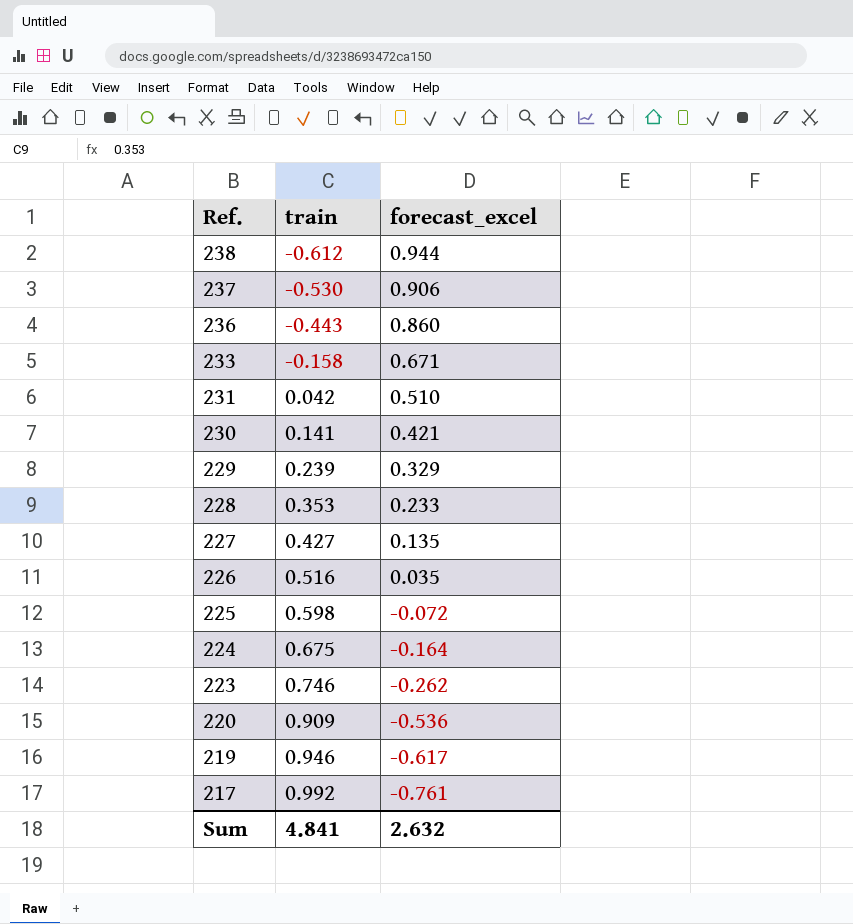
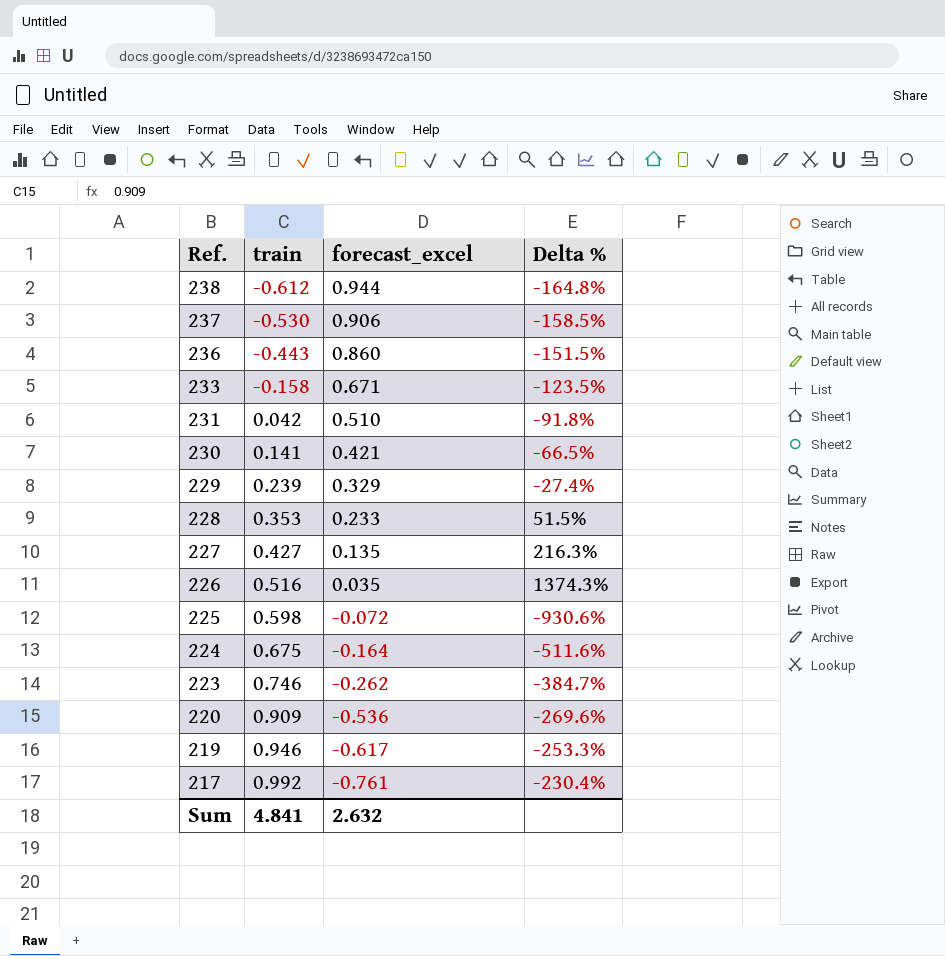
column Delta % | formula: none -> ([train] - [forecast_excel]) / [forecast_excel]

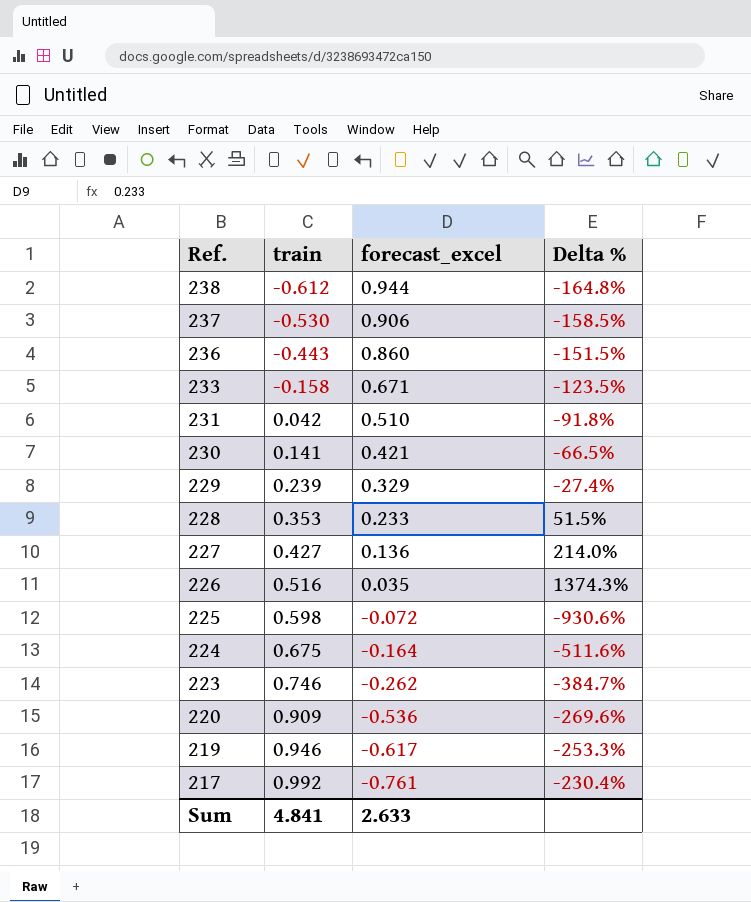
227 | forecast_excel: 0.135 -> 0.136
227 | Delta %: 216.3% -> 214.0%
Sum | forecast_excel: 2.632 -> 2.633

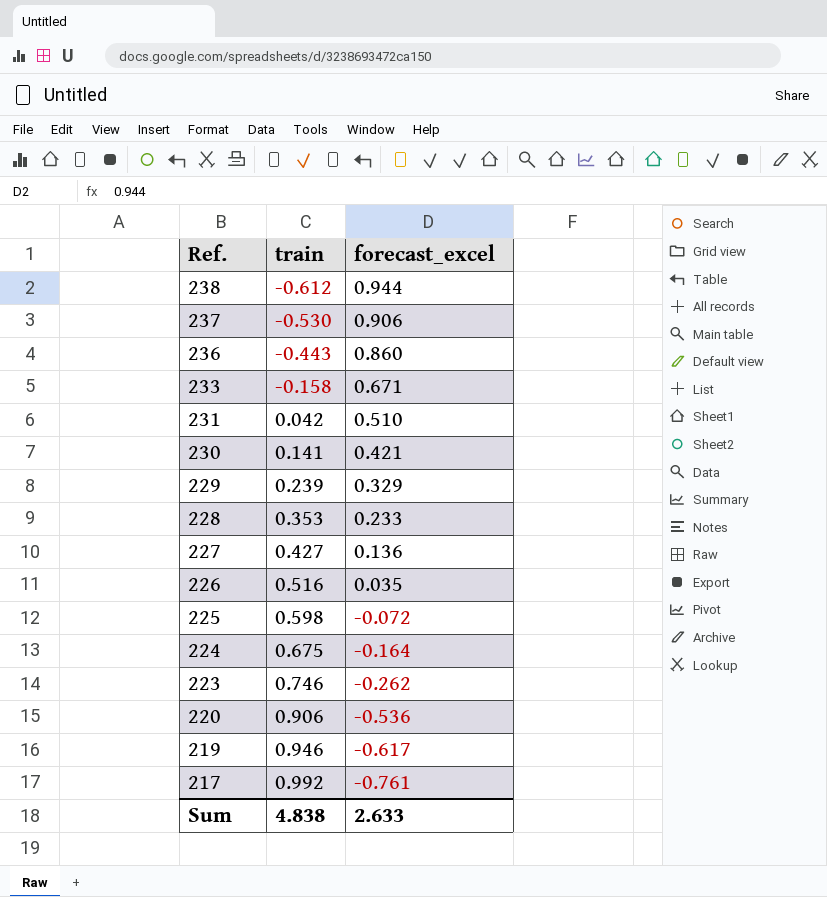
column Delta % | formula: ([train] - [forecast_excel]) / [forecast_excel] -> none
220 | train: 0.909 -> 0.906
Sum | train: 4.841 -> 4.838

